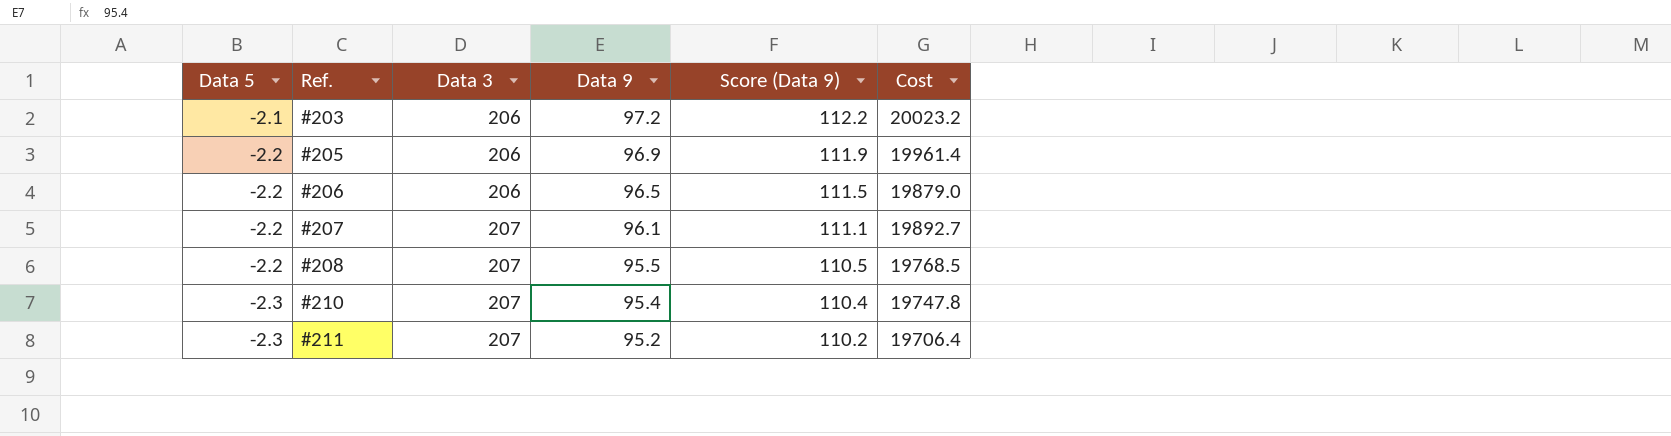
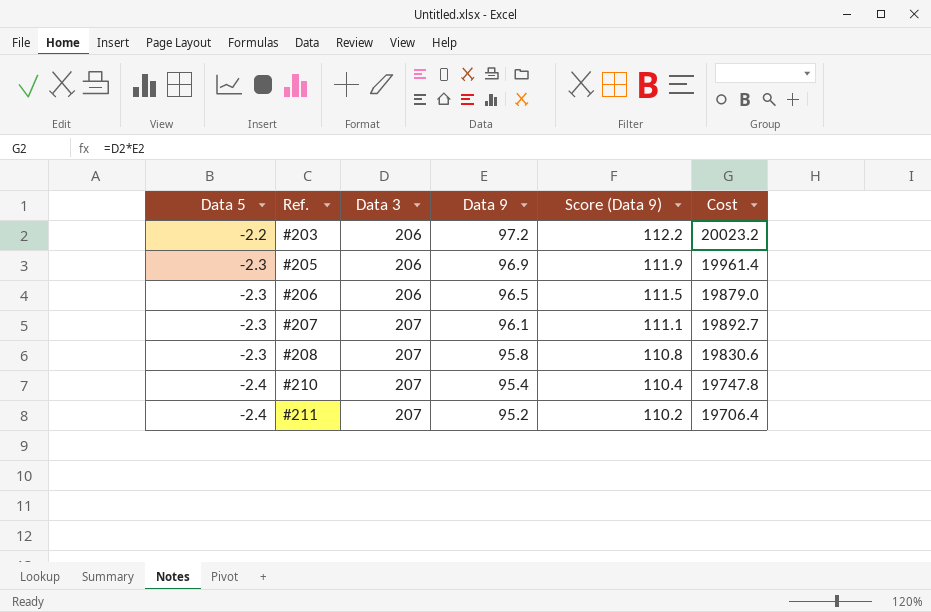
#203 | Data 5: -2.1 -> -2.2
#205 | Data 5: -2.2 -> -2.3
#206 | Data 5: -2.2 -> -2.3
#207 | Data 5: -2.2 -> -2.3
#208 | Data 5: -2.2 -> -2.3
#208 | Data 9: 95.5 -> 95.8
#208 | Score (Data 9): 110.5 -> 110.8
#208 | Cost: 19768.5 -> 19830.6
#210 | Data 5: -2.3 -> -2.4
#211 | Data 5: -2.3 -> -2.4

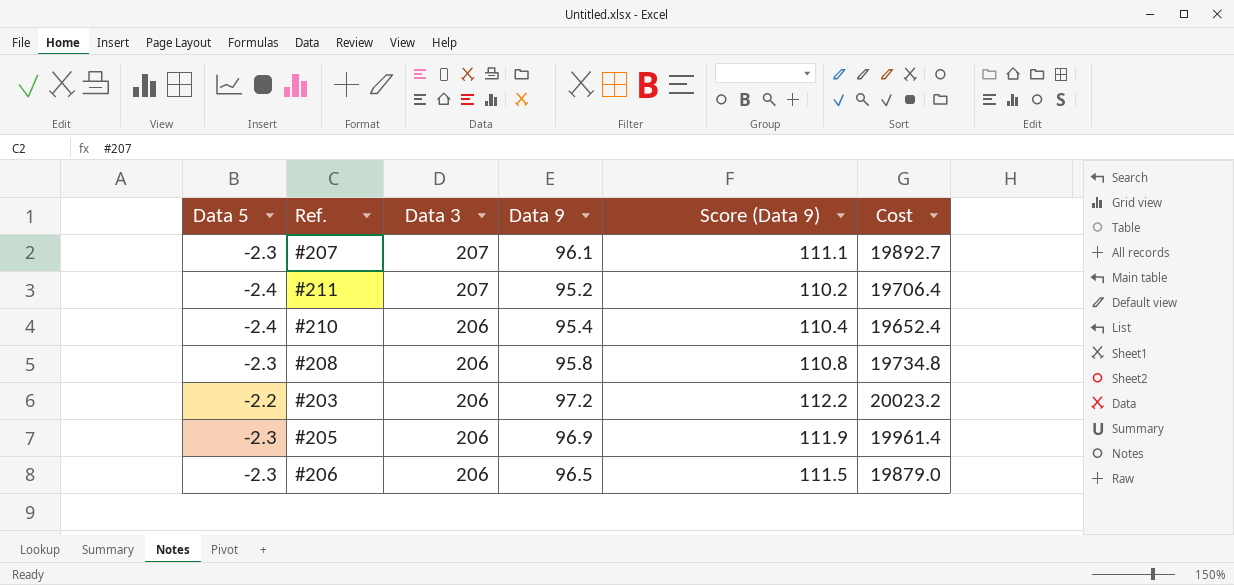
row order: Data 5 descending -> Data 3 descending
#210 | Data 3: 207 -> 206
#210 | Cost: 19747.8 -> 19652.4
#208 | Data 3: 207 -> 206
#208 | Cost: 19830.6 -> 19734.8

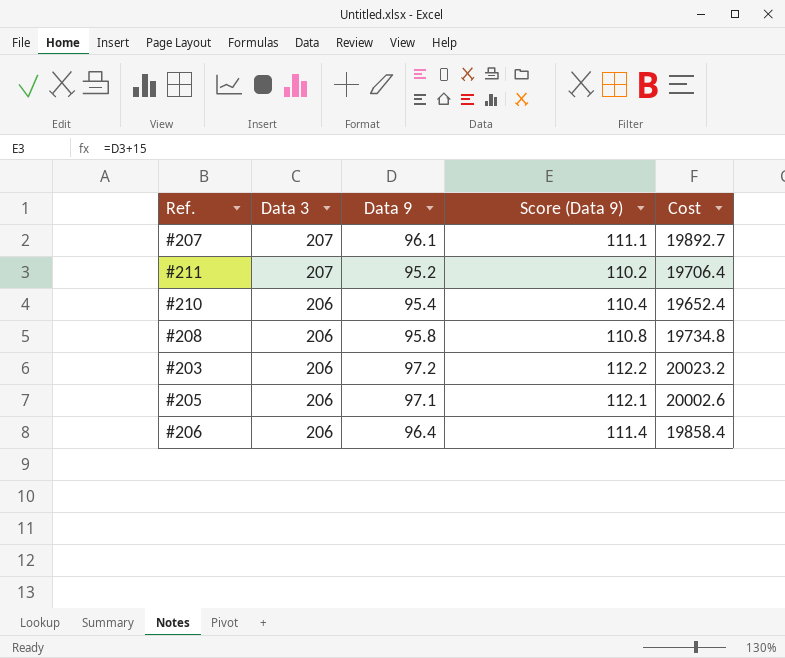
column Data 5 | position: 1 -> none
#205 | Data 9: 96.9 -> 97.1
#205 | Score (Data 9): 111.9 -> 112.1
#205 | Cost: 19961.4 -> 20002.6
#206 | Data 9: 96.5 -> 96.4
#206 | Score (Data 9): 111.5 -> 111.4
#206 | Cost: 19879.0 -> 19858.4

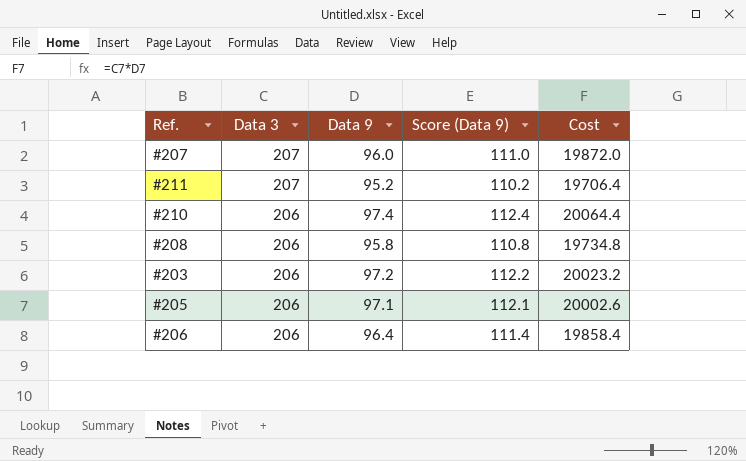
#207 | Data 9: 96.1 -> 96.0
#207 | Score (Data 9): 111.1 -> 111.0
#207 | Cost: 19892.7 -> 19872.0
#210 | Data 9: 95.4 -> 97.4
#210 | Score (Data 9): 110.4 -> 112.4
#210 | Cost: 19652.4 -> 20064.4

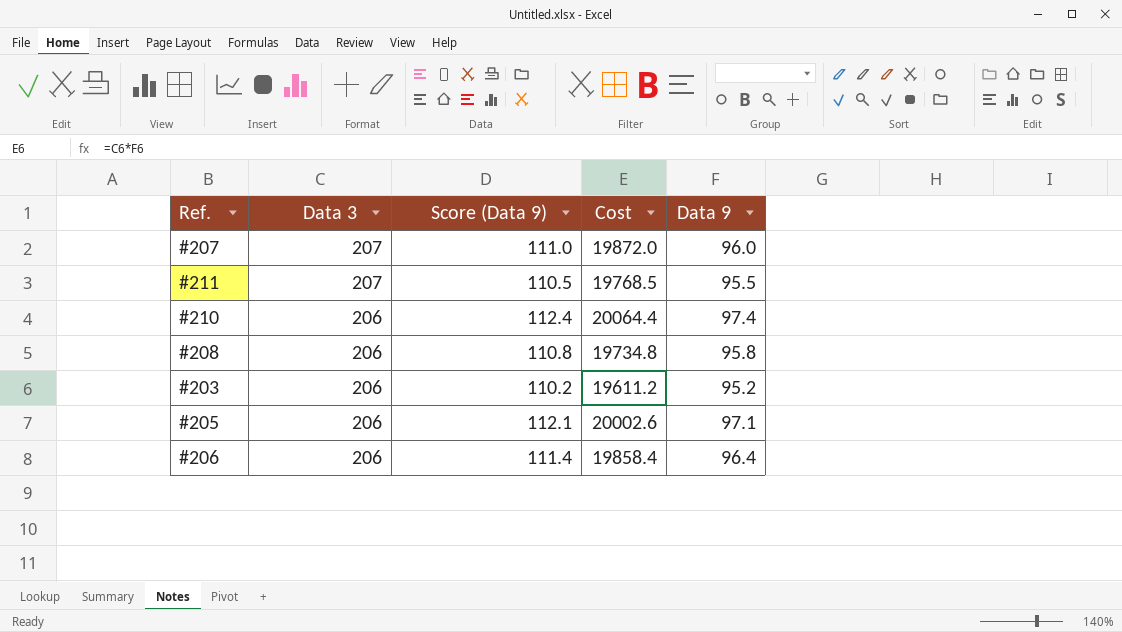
column Data 9 | position: 3 -> 5
#211 | Score (Data 9): 110.2 -> 110.5
#211 | Cost: 19706.4 -> 19768.5
#211 | Data 9: 95.2 -> 95.5
#203 | Score (Data 9): 112.2 -> 110.2
#203 | Cost: 20023.2 -> 19611.2
#203 | Data 9: 97.2 -> 95.2

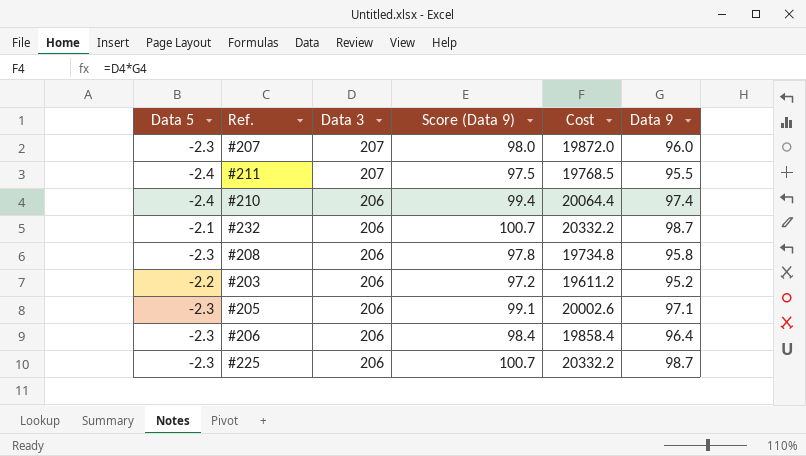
column Data 5 | position: none -> 1
column Score (Data 9) | formula: [Data 9] + 15 -> [Data 9] + 2
row #232: none -> -2.1 | 206 | 100.7 | 20332.2 | 98.7
row #225: none -> -2.3 | 206 | 100.7 | 20332.2 | 98.7

